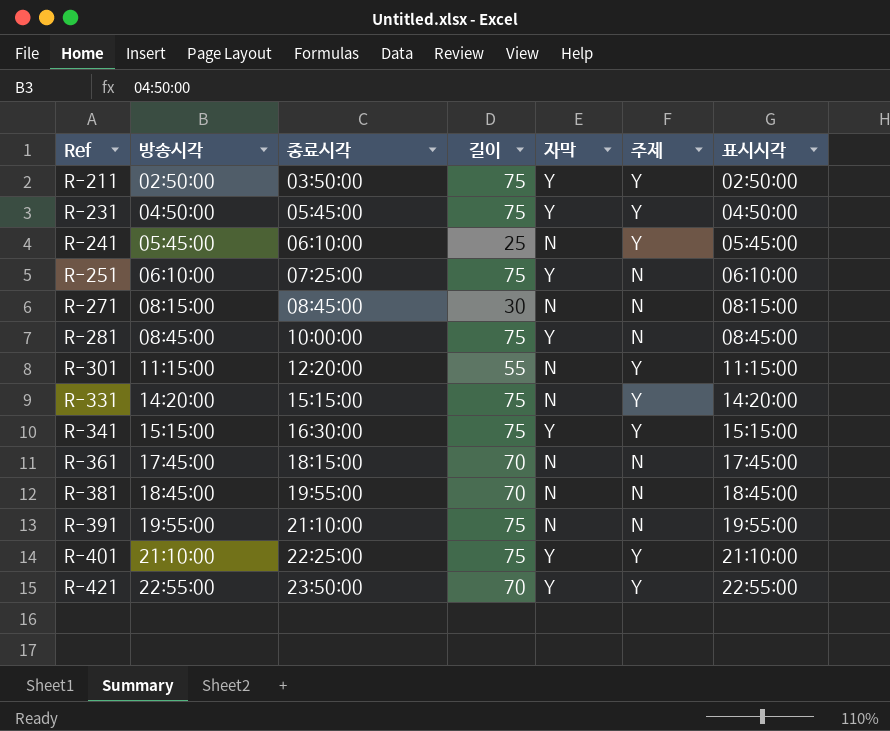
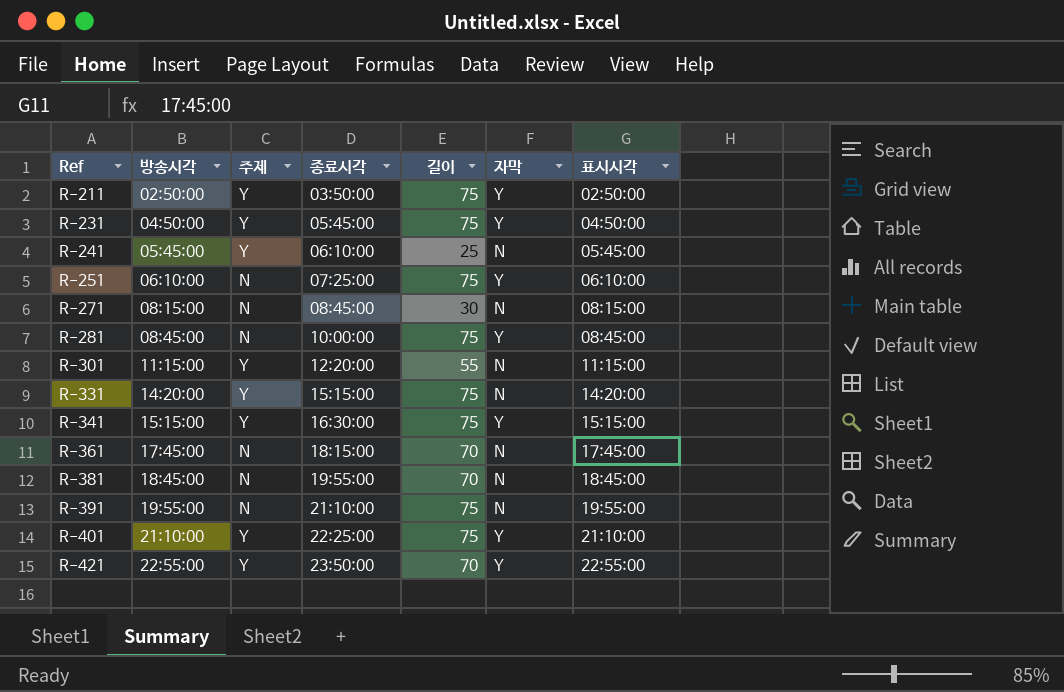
column 주제 | position: 6 -> 3

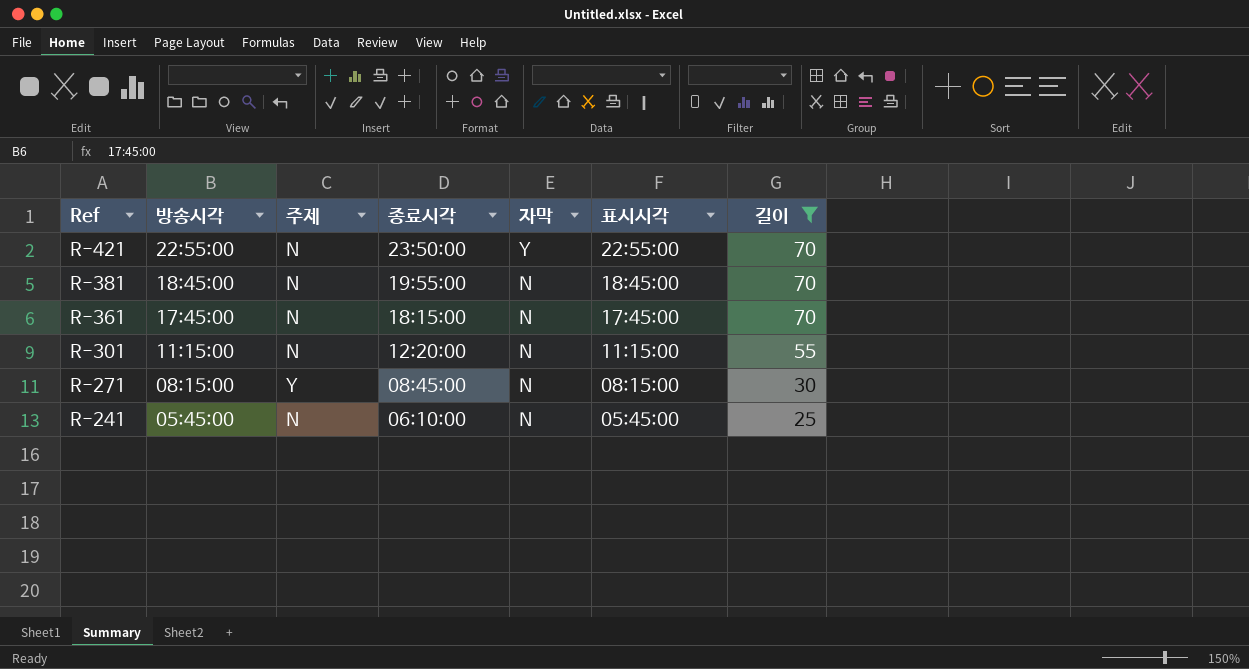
filter: none -> 길이 != 75
row order: Ref ascending -> Ref descending
column 길이 | position: 5 -> 7
R-421 | 주제: Y -> N
R-301 | 주제: Y -> N
R-271 | 주제: N -> Y
R-241 | 주제: Y -> N

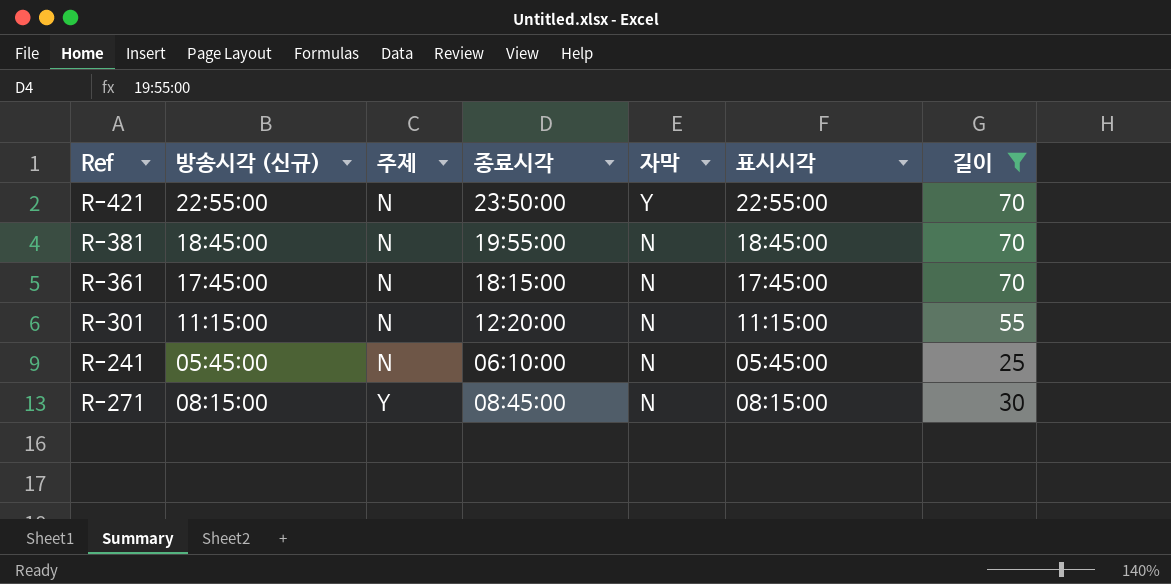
row order: Ref descending -> 주제 ascending
column name: 방송시각 -> 방송시각 (신규)

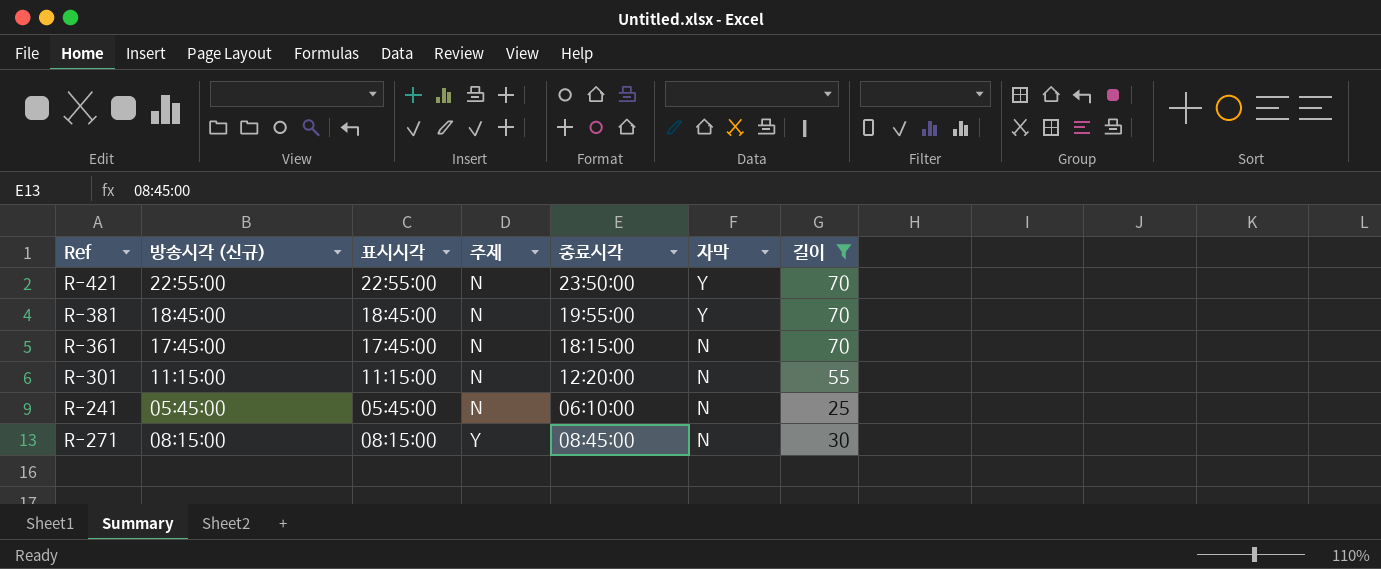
column 표시시각 | position: 6 -> 3
R-381 | 자막: N -> Y

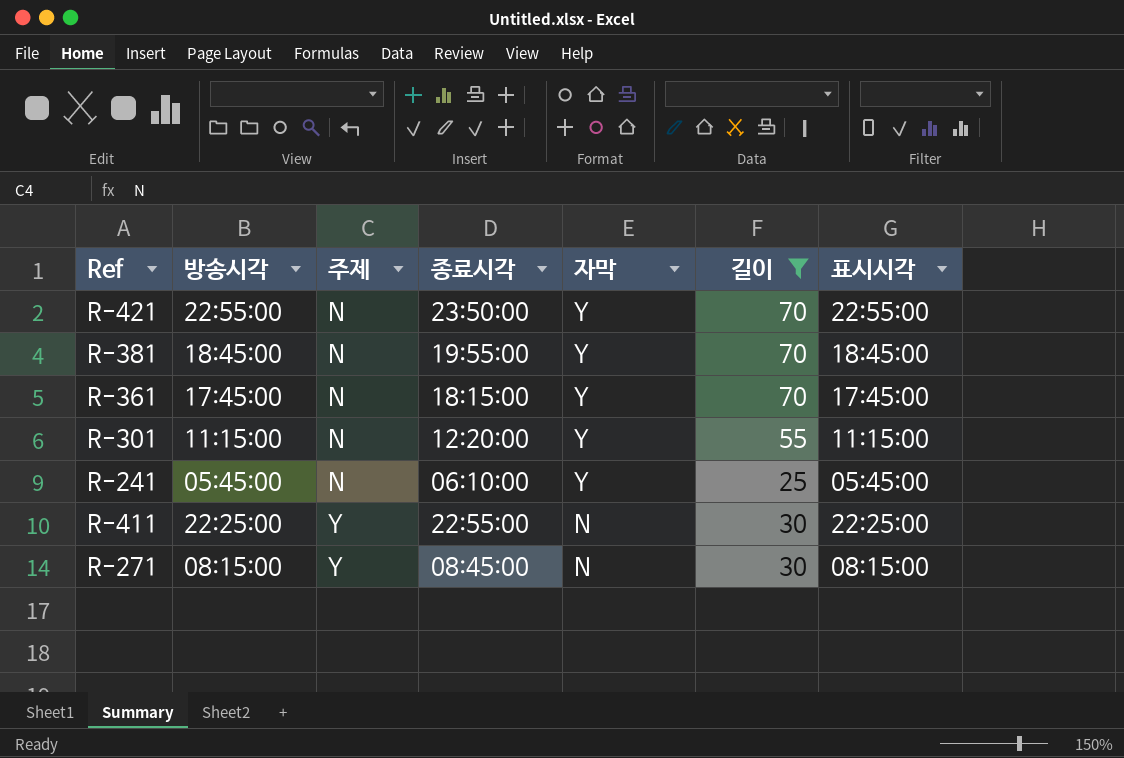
column name: 방송시각 (신규) -> 방송시각
column 표시시각 | position: 3 -> 7
R-361 | 자막: N -> Y
R-301 | 자막: N -> Y
R-241 | 자막: N -> Y
row R-411: none -> 22:25:00 | Y | 22:55:00 | N | 30 | 22:25:00

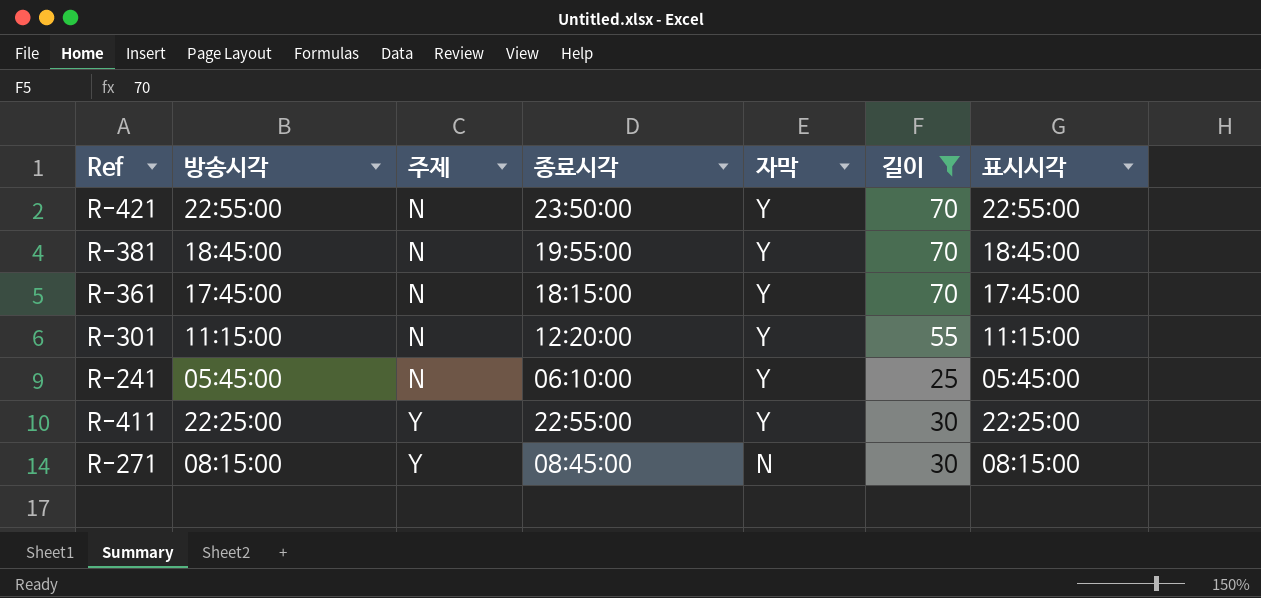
R-411 | 자막: N -> Y

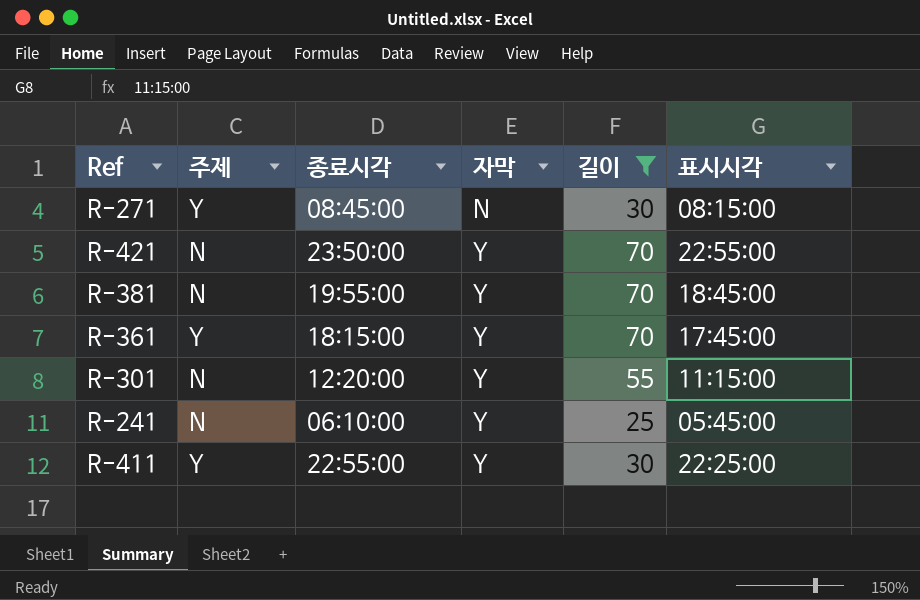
row order: 주제 ascending -> 자막 ascending
column 방송시각 | position: 2 -> none
R-361 | 주제: N -> Y

